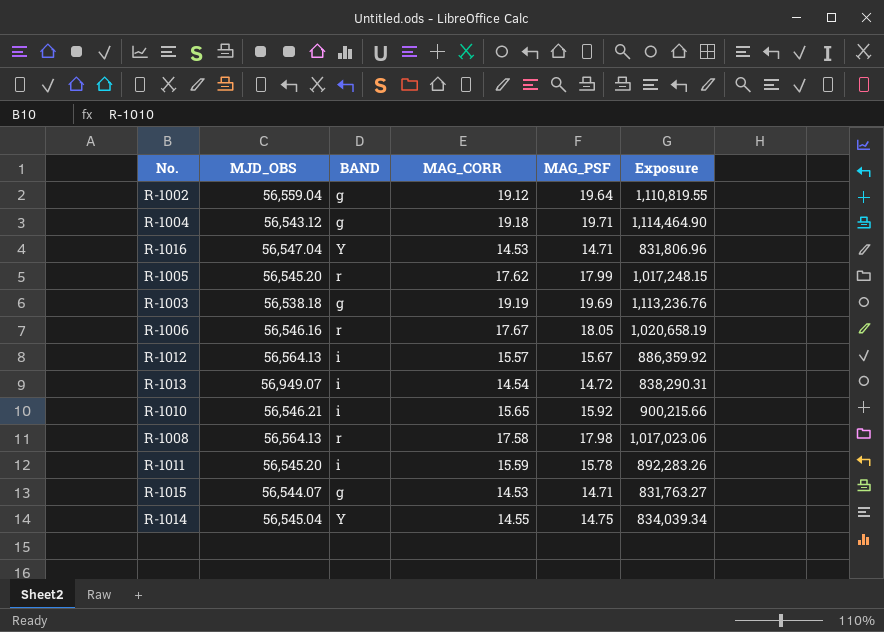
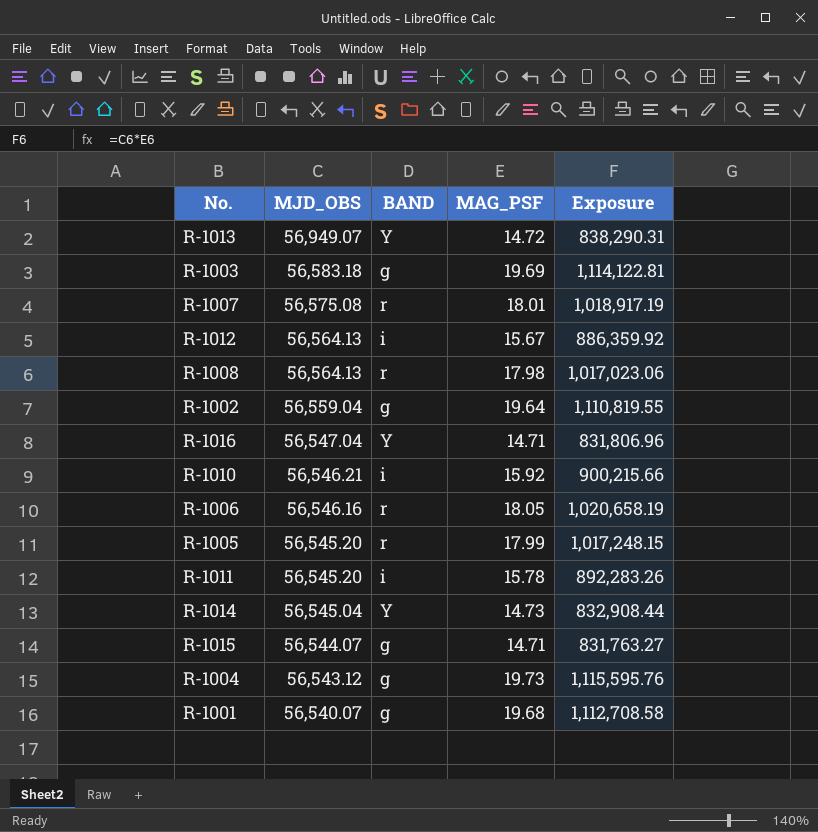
row order: none -> MJD_OBS descending
column MAG_CORR | position: 4 -> none
R-1013 | BAND: i -> Y
R-1003 | MJD_OBS: 56,538.18 -> 56,583.18
R-1003 | Exposure: 1,113,236.76 -> 1,114,122.81
row R-1007: none -> 56,575.08 | r | 18.01 | 1,018,917.19
R-1014 | MAG_PSF: 14.75 -> 14.73
R-1014 | Exposure: 834,039.34 -> 832,908.44
R-1004 | MAG_PSF: 19.71 -> 19.73
R-1004 | Exposure: 1,114,464.90 -> 1,115,595.76
row R-1001: none -> 56,540.07 | g | 19.68 | 1,112,708.58

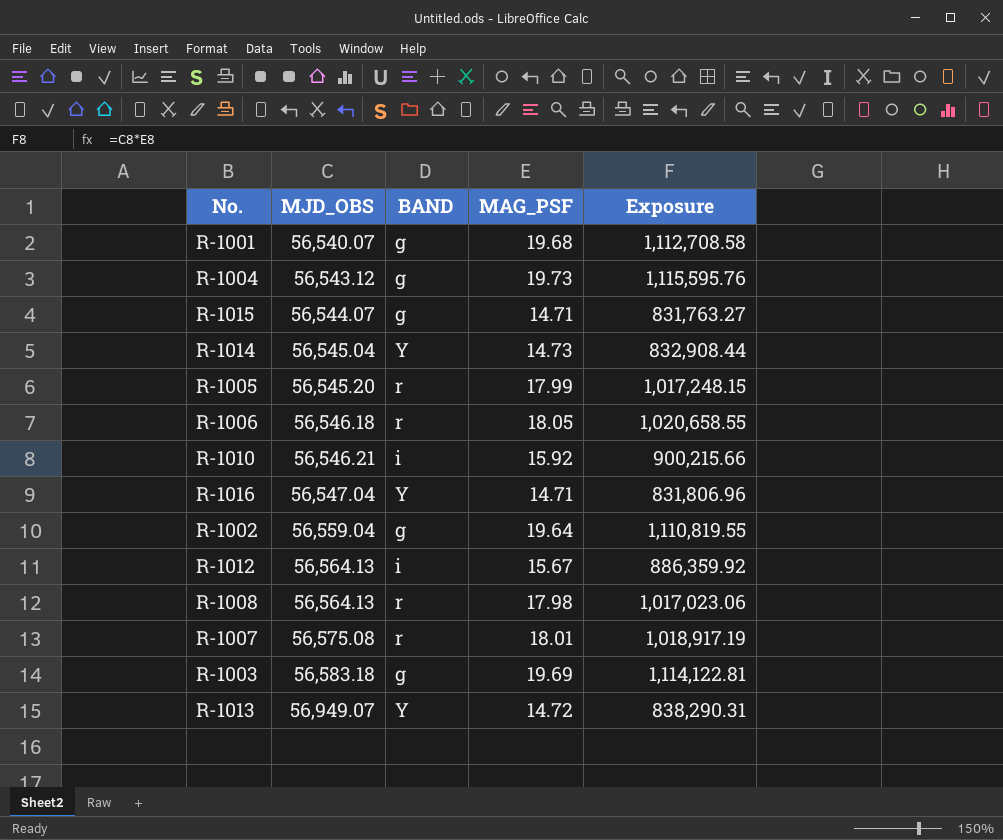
row order: MJD_OBS descending -> MJD_OBS ascending
row R-1011: 56,545.20 | i | 15.78 | 892,283.26 -> none
R-1006 | MJD_OBS: 56,546.16 -> 56,546.18
R-1006 | Exposure: 1,020,658.19 -> 1,020,658.55

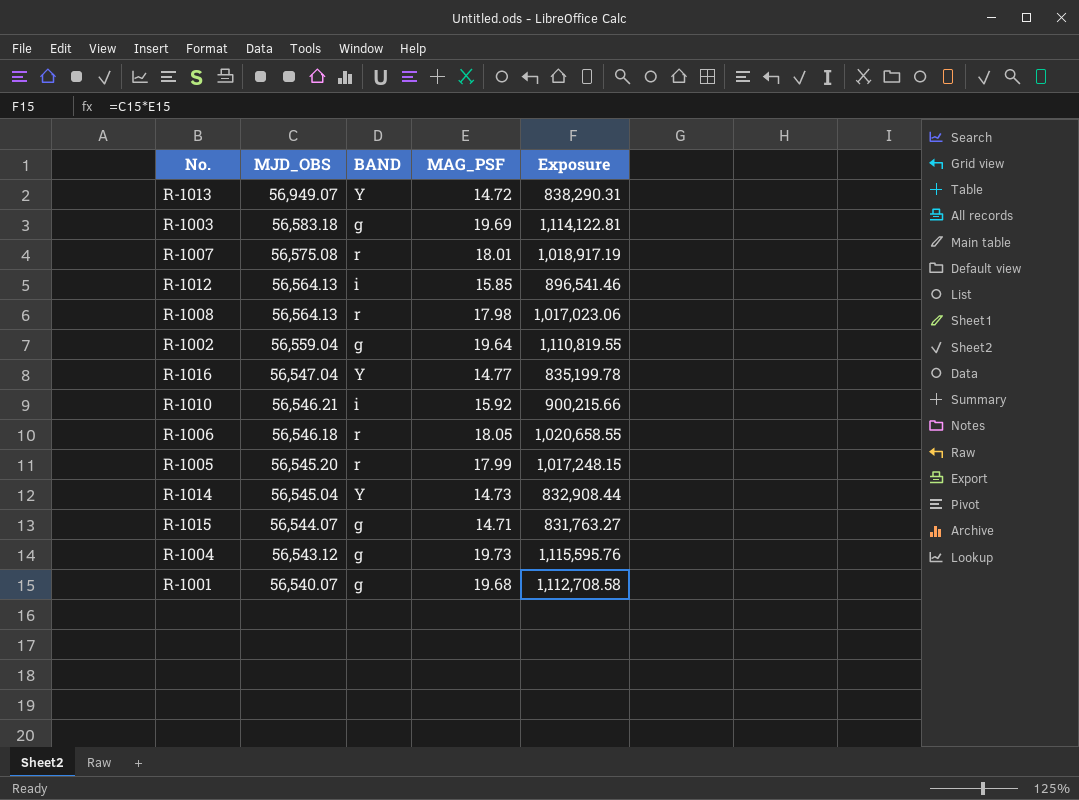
row order: MJD_OBS ascending -> MJD_OBS descending
R-1012 | MAG_PSF: 15.67 -> 15.85
R-1012 | Exposure: 886,359.92 -> 896,541.46
R-1016 | MAG_PSF: 14.71 -> 14.77
R-1016 | Exposure: 831,806.96 -> 835,199.78

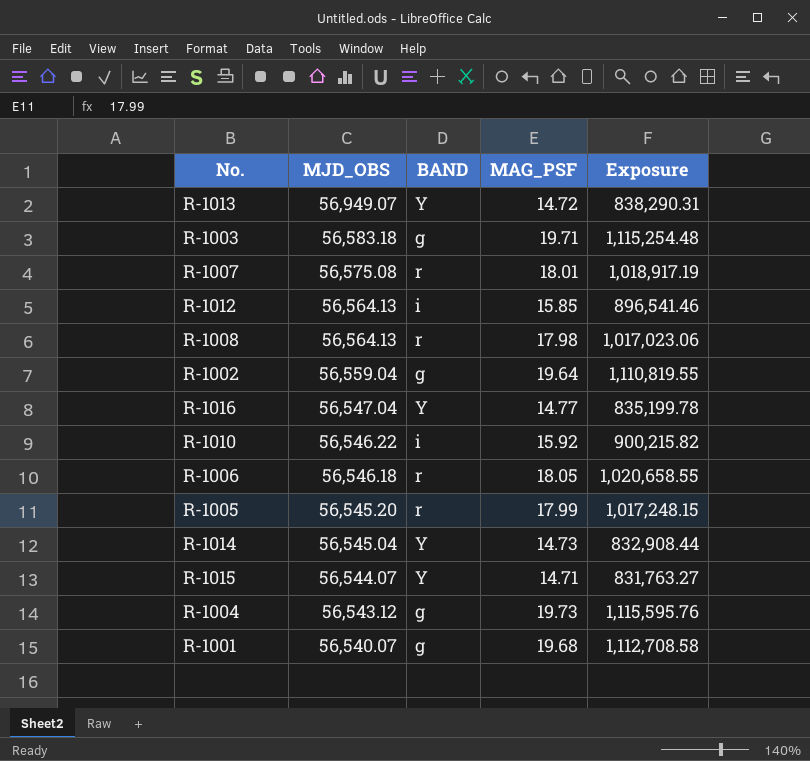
R-1003 | MAG_PSF: 19.69 -> 19.71
R-1003 | Exposure: 1,114,122.81 -> 1,115,254.48
R-1010 | MJD_OBS: 56,546.21 -> 56,546.22
R-1010 | Exposure: 900,215.66 -> 900,215.82
R-1015 | BAND: g -> Y

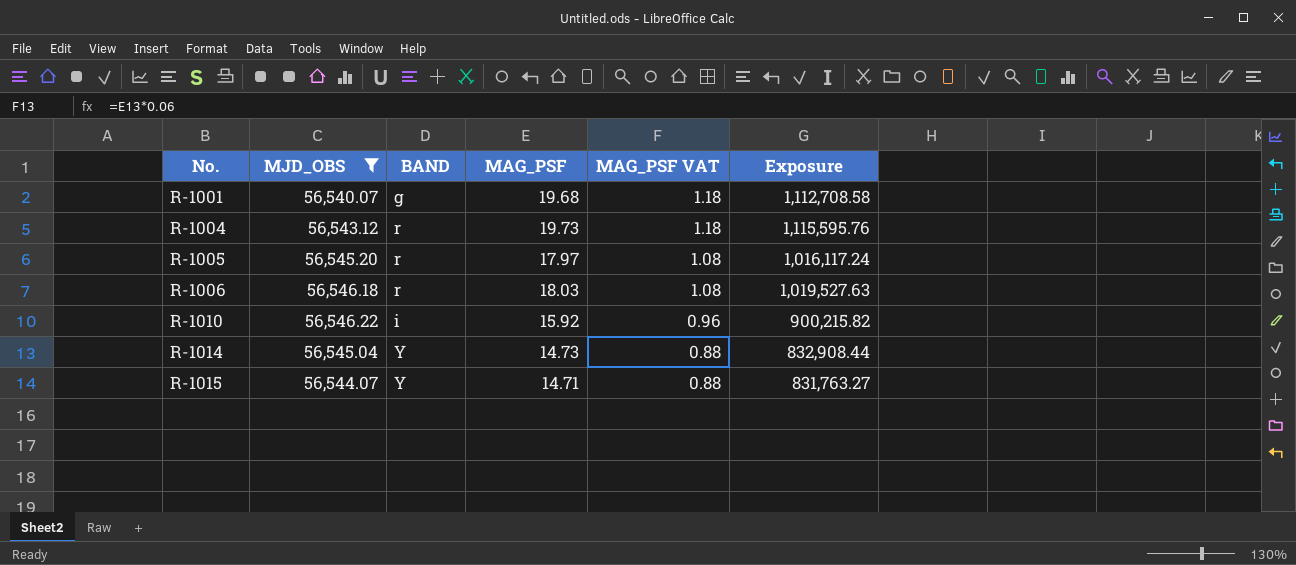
filter: none -> MJD_OBS <= 56,546.22
row order: MJD_OBS descending -> No. ascending
column MAG_PSF VAT | formula: none -> [MAG_PSF] * 0.06
R-1004 | BAND: g -> r
R-1005 | MAG_PSF: 17.99 -> 17.97
R-1005 | Exposure: 1,017,248.15 -> 1,016,117.24
R-1006 | MAG_PSF: 18.05 -> 18.03
R-1006 | Exposure: 1,020,658.55 -> 1,019,527.63

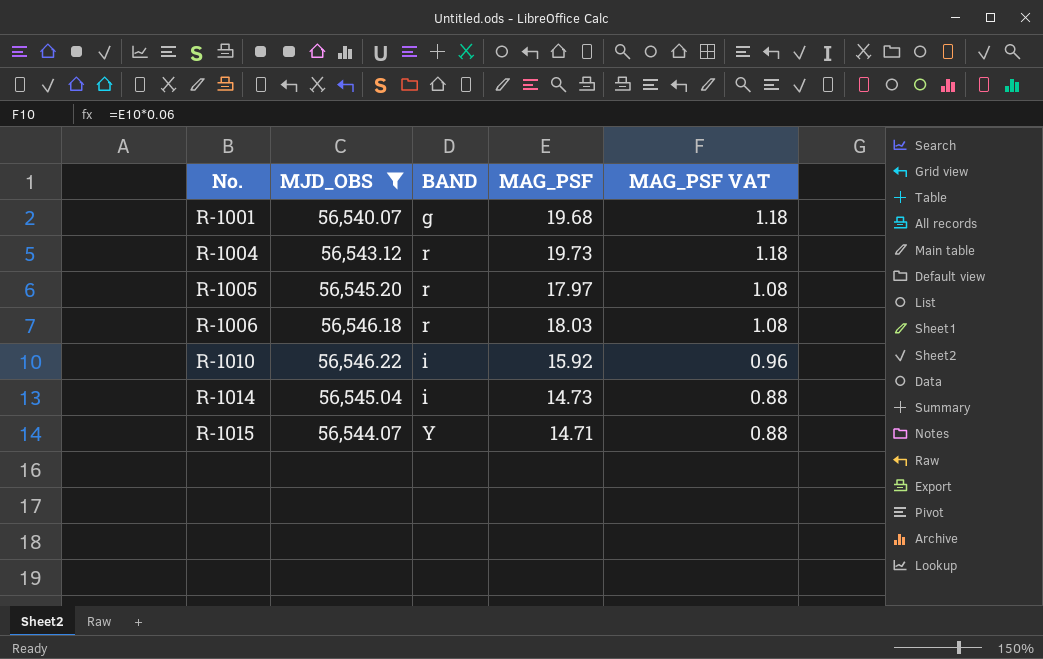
column Exposure | formula: [MJD_OBS] * [MAG_PSF] -> none
R-1014 | BAND: Y -> i

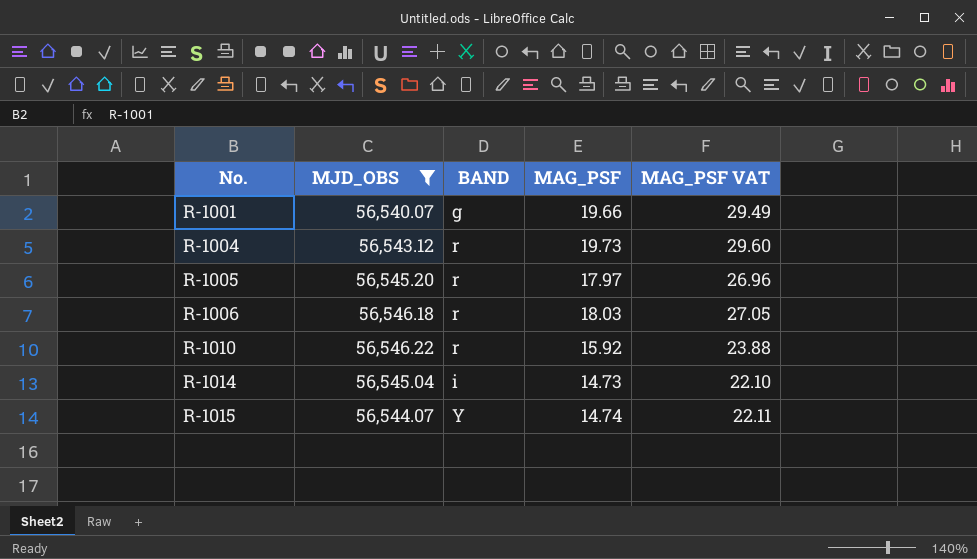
column MAG_PSF VAT | formula: [MAG_PSF] * 0.06 -> [MAG_PSF] * 1.5
R-1001 | MAG_PSF: 19.68 -> 19.66
R-1010 | BAND: i -> r
R-1015 | MAG_PSF: 14.71 -> 14.74

